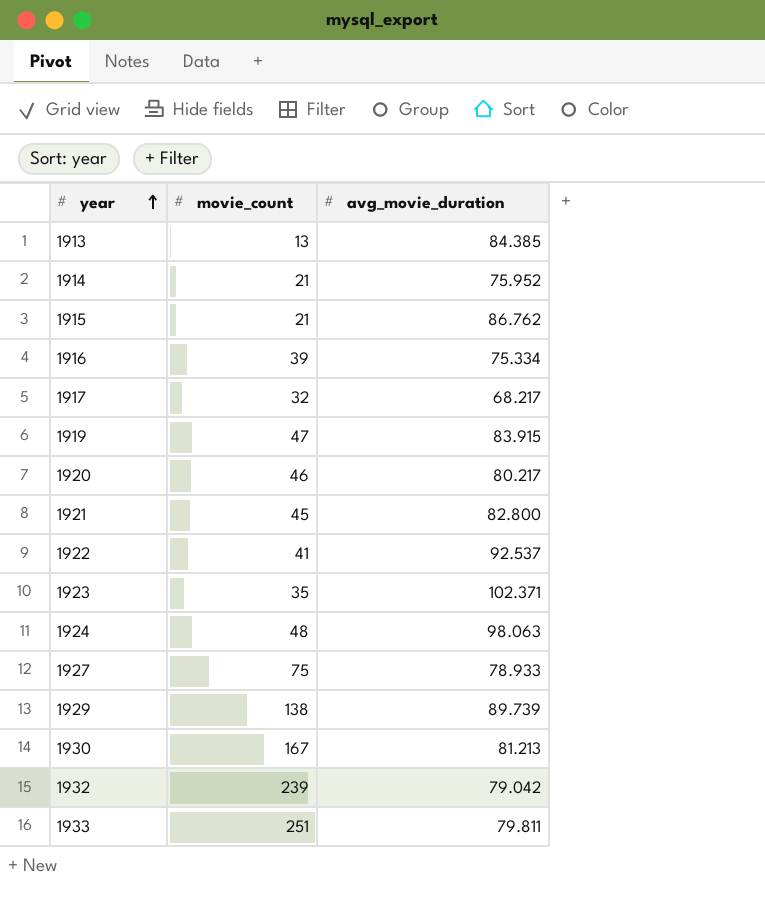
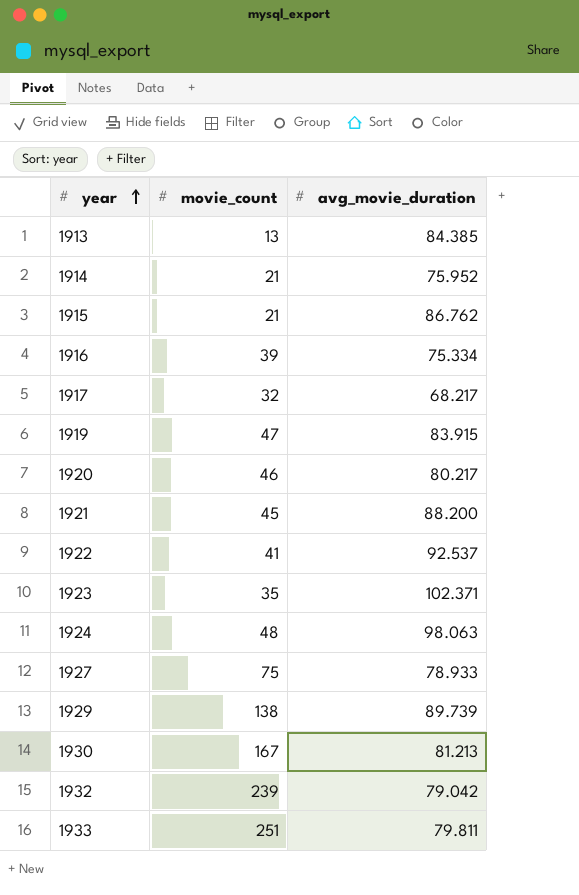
1921 | avg_movie_duration: 82.800 -> 88.200

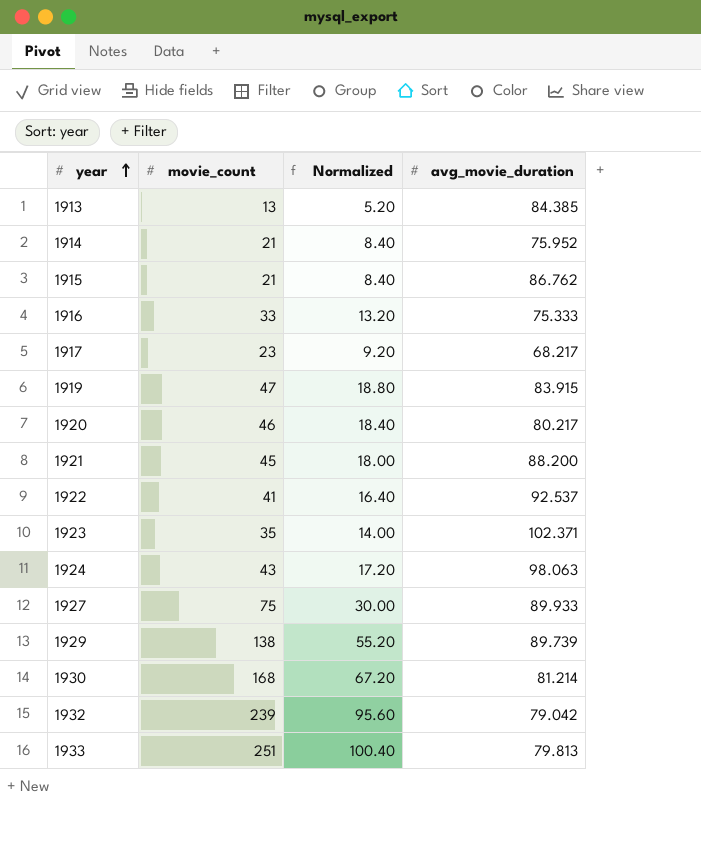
column Normalized | formula: none -> [movie_count] * 0.4
1916 | movie_count: 39 -> 33
1916 | avg_movie_duration: 75.334 -> 75.333
1917 | movie_count: 32 -> 23
1924 | movie_count: 48 -> 43
1927 | avg_movie_duration: 78.933 -> 89.933
1930 | movie_count: 167 -> 168
1930 | avg_movie_duration: 81.213 -> 81.214
1933 | avg_movie_duration: 79.811 -> 79.813

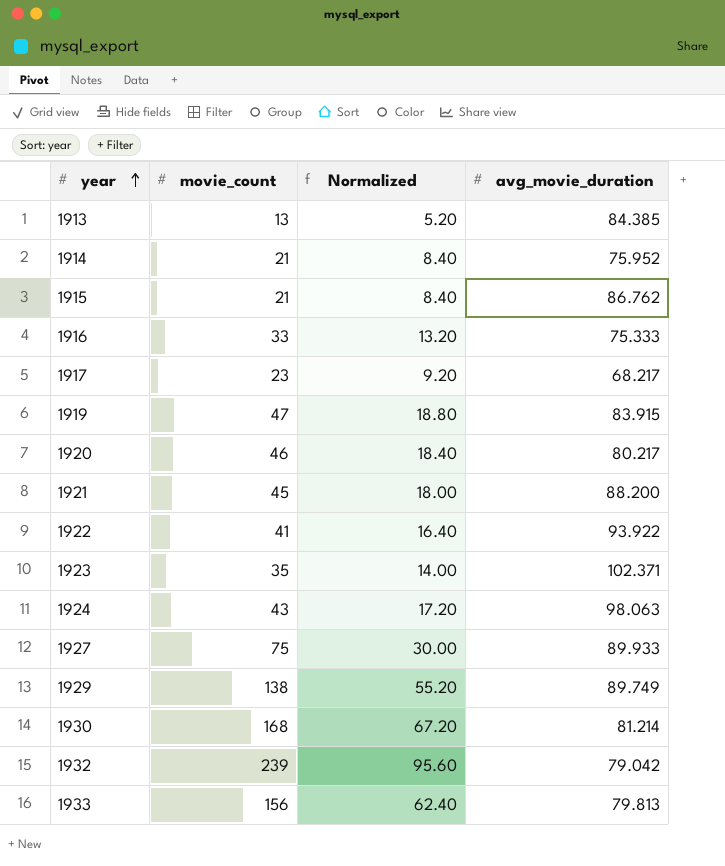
1922 | avg_movie_duration: 92.537 -> 93.922
1929 | avg_movie_duration: 89.739 -> 89.749
1933 | movie_count: 251 -> 156
1933 | Normalized: 100.40 -> 62.40

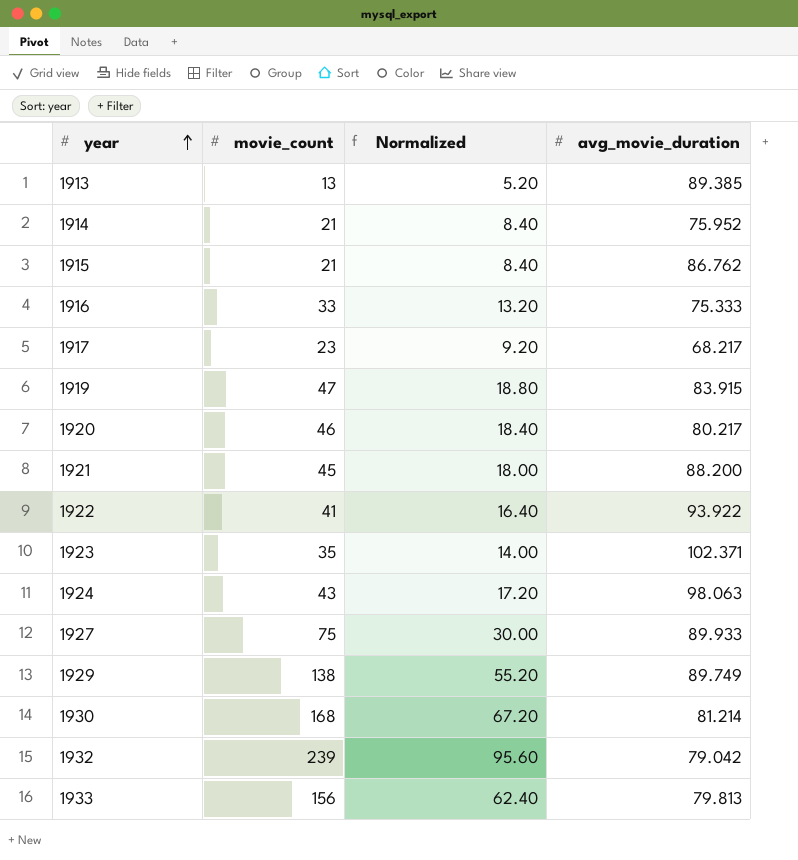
1913 | avg_movie_duration: 84.385 -> 89.385

